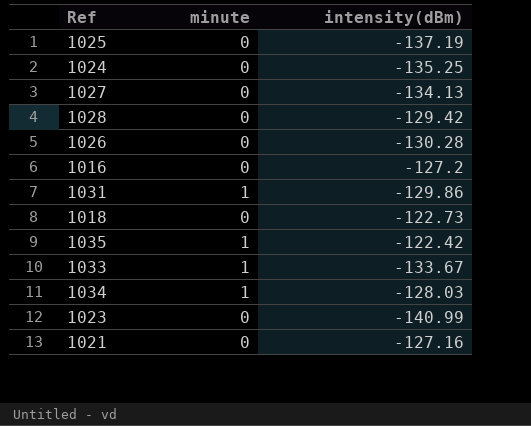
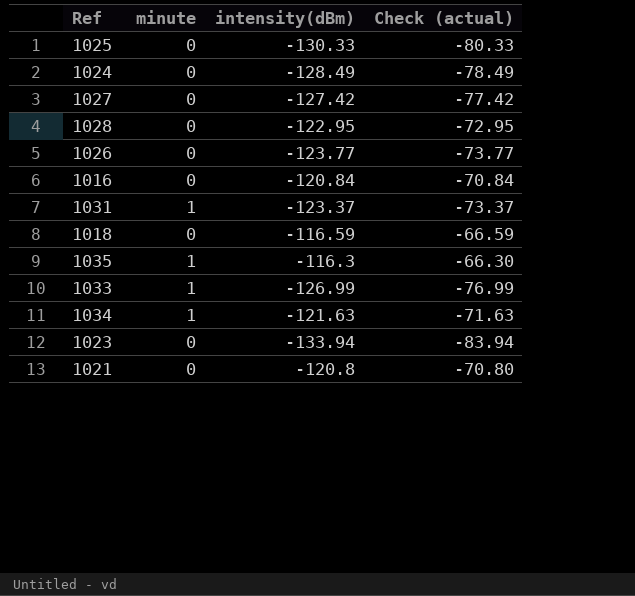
column Check (actual) | formula: none -> [intensity(dBm)] + 50
1025 | intensity(dBm): -137.19 -> -130.33
1024 | intensity(dBm): -135.25 -> -128.49
1027 | intensity(dBm): -134.13 -> -127.42
1028 | intensity(dBm): -129.42 -> -122.95
1026 | intensity(dBm): -130.28 -> -123.77
1016 | intensity(dBm): -127.2 -> -120.84
1031 | intensity(dBm): -129.86 -> -123.37
1018 | intensity(dBm): -122.73 -> -116.59
1035 | intensity(dBm): -122.42 -> -116.3
1033 | intensity(dBm): -133.67 -> -126.99
1034 | intensity(dBm): -128.03 -> -121.63
1023 | intensity(dBm): -140.99 -> -133.94
1021 | intensity(dBm): -127.16 -> -120.8

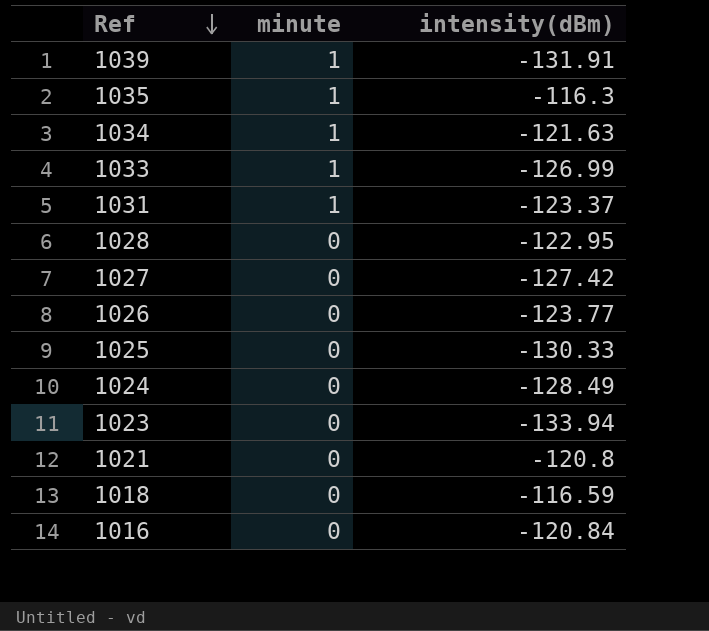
row order: none -> Ref descending
column Check (actual) | formula: [intensity(dBm)] + 50 -> none
row 1039: none -> 1 | -131.91

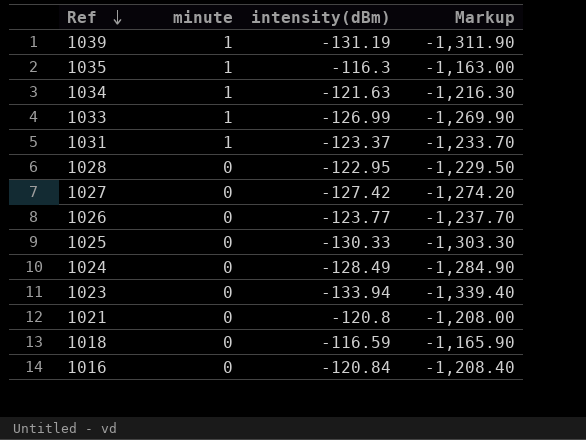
column Markup | formula: none -> [intensity(dBm)] * 10
1039 | intensity(dBm): -131.91 -> -131.19

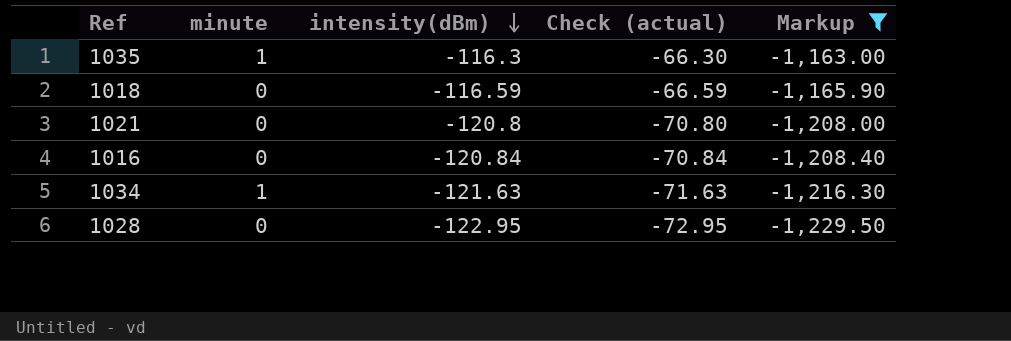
filter: none -> Markup >= -1,229.50
row order: Ref descending -> intensity(dBm) descending
column Check (actual) | formula: none -> [intensity(dBm)] + 50

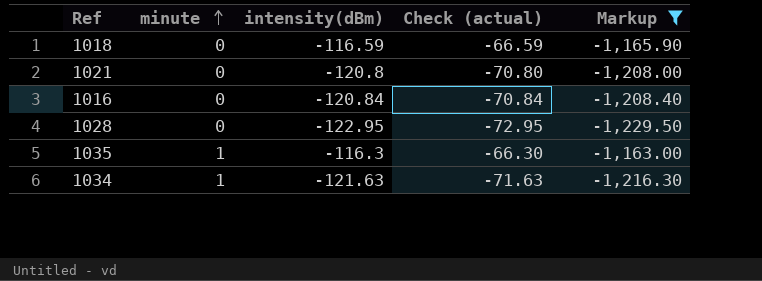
row order: intensity(dBm) descending -> minute ascending

